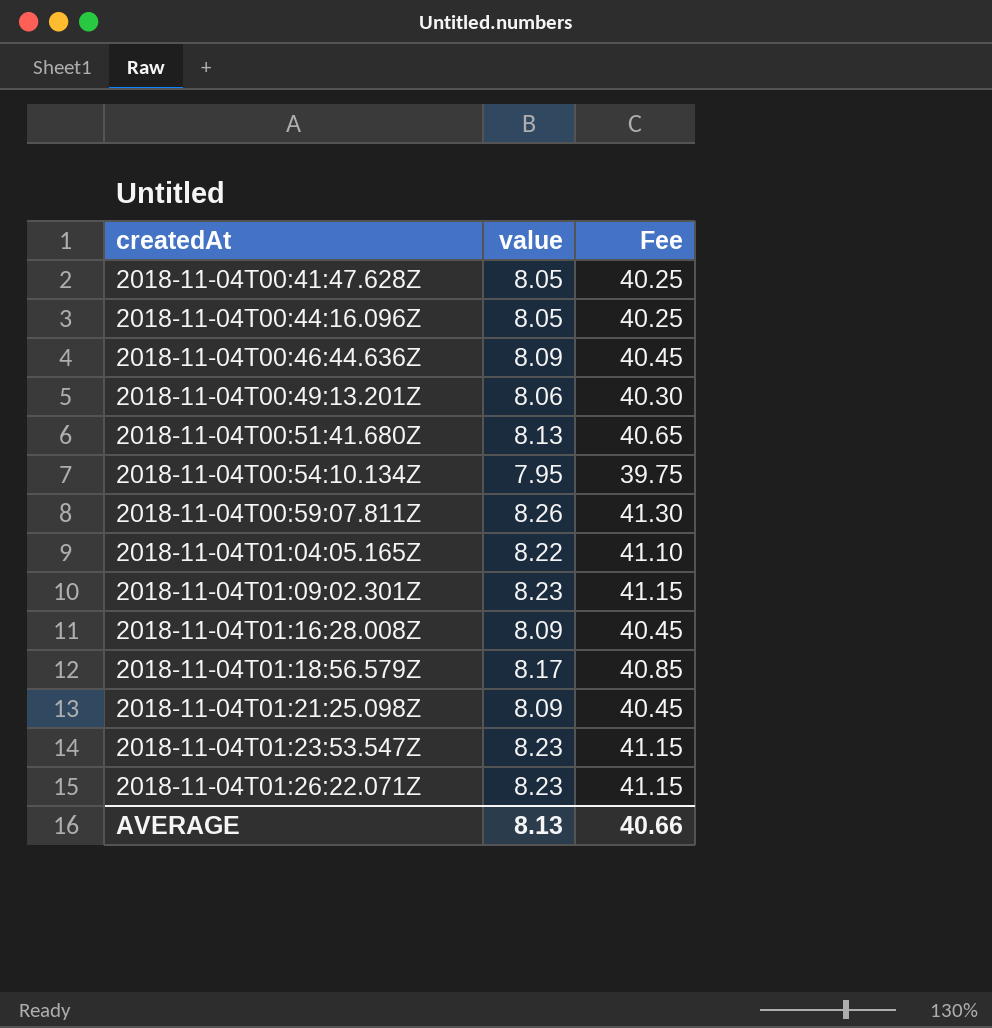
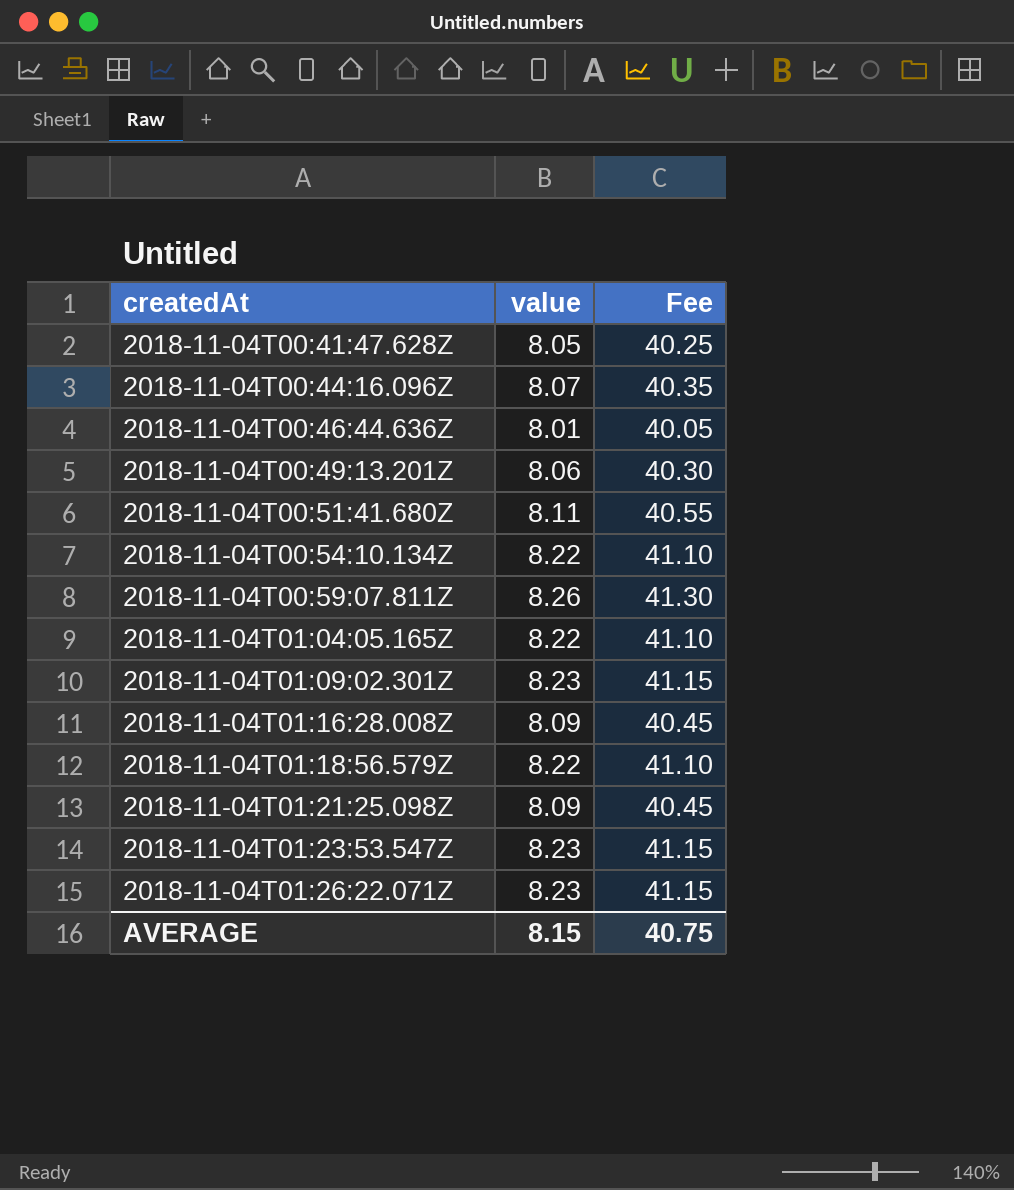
2018-11-04T00:44:16.096Z | value: 8.05 -> 8.07
2018-11-04T00:44:16.096Z | Fee: 40.25 -> 40.35
2018-11-04T00:46:44.636Z | value: 8.09 -> 8.01
2018-11-04T00:46:44.636Z | Fee: 40.45 -> 40.05
2018-11-04T00:51:41.680Z | value: 8.13 -> 8.11
2018-11-04T00:51:41.680Z | Fee: 40.65 -> 40.55
2018-11-04T00:54:10.134Z | value: 7.95 -> 8.22
2018-11-04T00:54:10.134Z | Fee: 39.75 -> 41.10
2018-11-04T01:18:56.579Z | value: 8.17 -> 8.22
2018-11-04T01:18:56.579Z | Fee: 40.85 -> 41.10
AVERAGE | value: 8.13 -> 8.15
AVERAGE | Fee: 40.66 -> 40.75

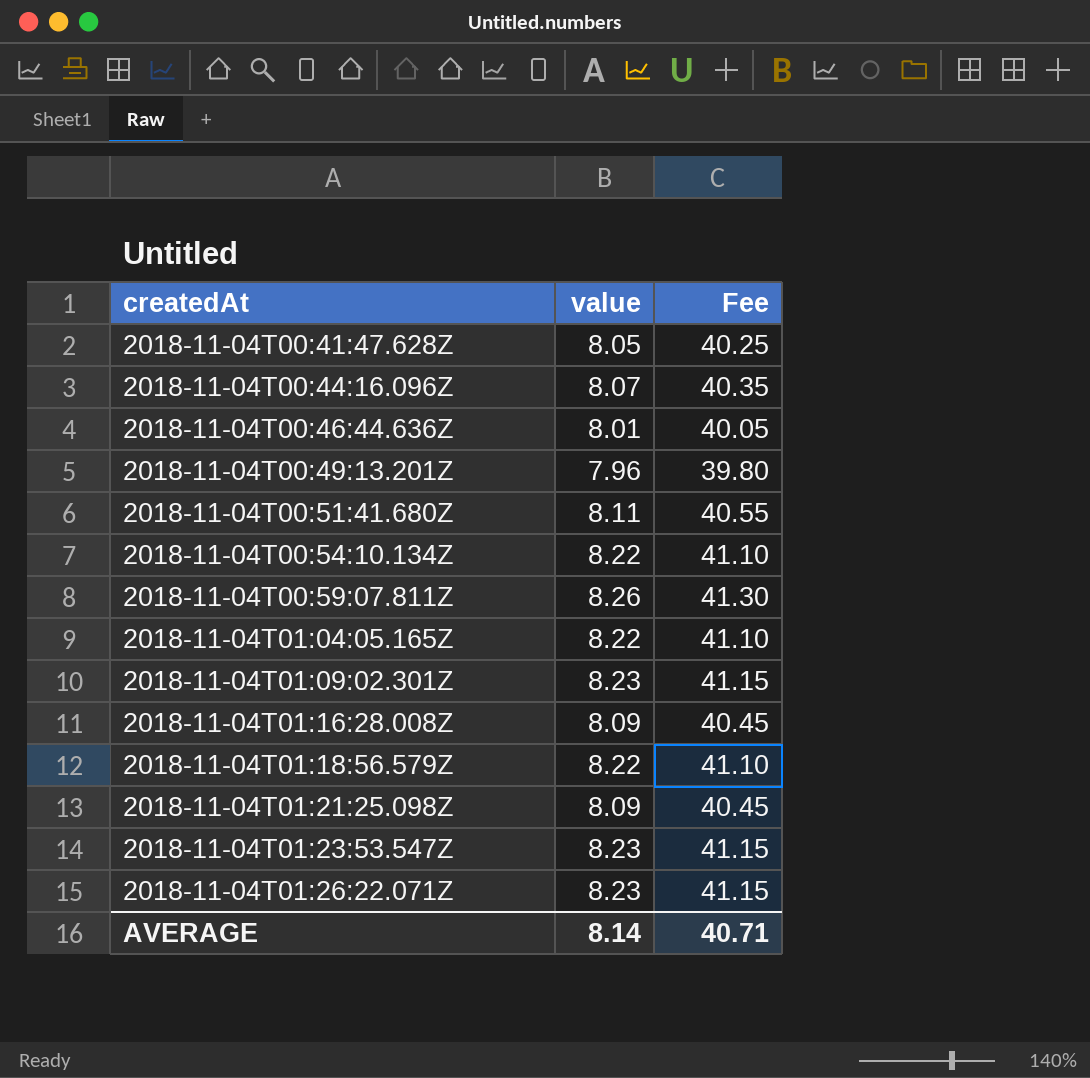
2018-11-04T00:49:13.201Z | value: 8.06 -> 7.96
2018-11-04T00:49:13.201Z | Fee: 40.30 -> 39.80
AVERAGE | value: 8.15 -> 8.14
AVERAGE | Fee: 40.75 -> 40.71

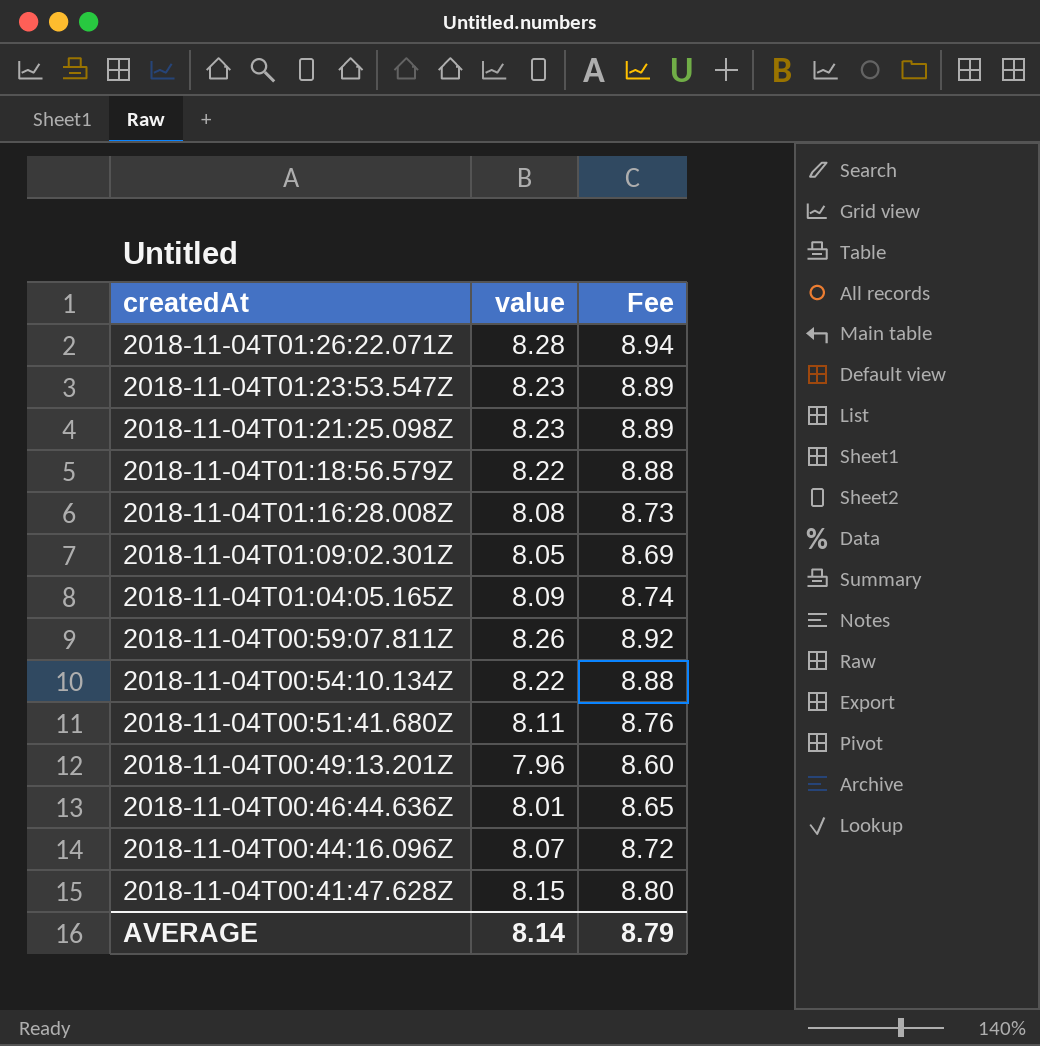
row order: createdAt ascending -> createdAt descending
column Fee | formula: [value] * 5 -> [value] * 1.08
2018-11-04T01:26:22.071Z | value: 8.23 -> 8.28
2018-11-04T01:21:25.098Z | value: 8.09 -> 8.23
2018-11-04T01:16:28.008Z | value: 8.09 -> 8.08
2018-11-04T01:09:02.301Z | value: 8.23 -> 8.05
2018-11-04T01:04:05.165Z | value: 8.22 -> 8.09
2018-11-04T00:41:47.628Z | value: 8.05 -> 8.15
AVERAGE | Fee: 40.71 -> 8.79

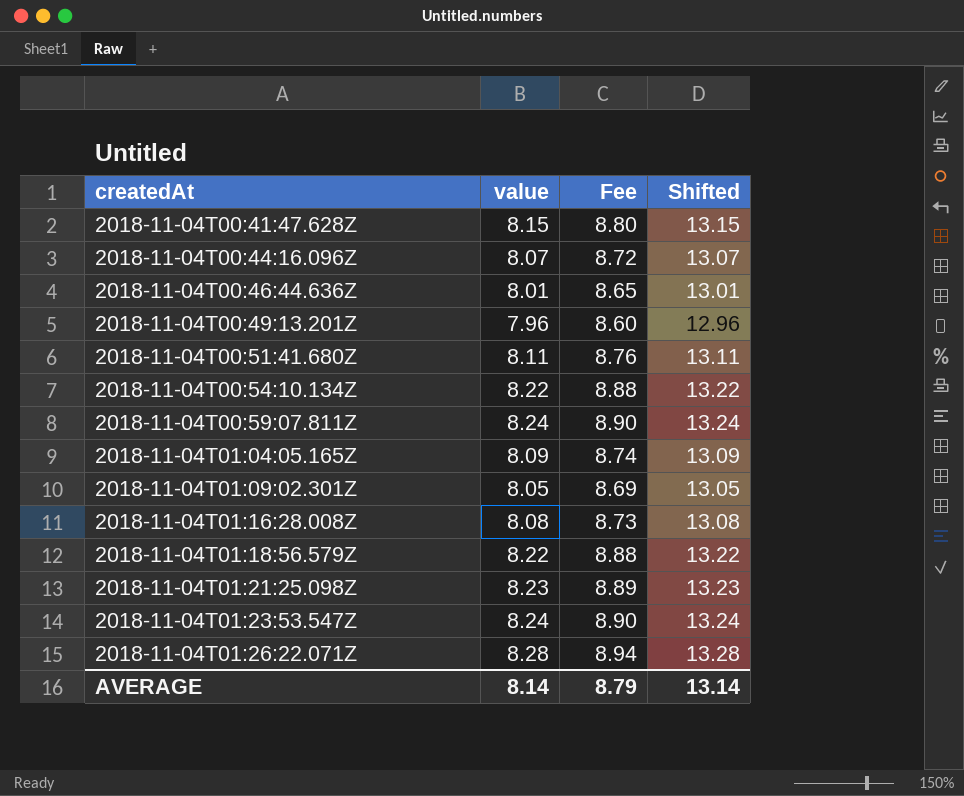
row order: createdAt descending -> createdAt ascending
column Shifted | formula: none -> [value] + 5
2018-11-04T00:59:07.811Z | value: 8.26 -> 8.24
2018-11-04T00:59:07.811Z | Fee: 8.92 -> 8.90
2018-11-04T01:23:53.547Z | value: 8.23 -> 8.24
2018-11-04T01:23:53.547Z | Fee: 8.89 -> 8.90

